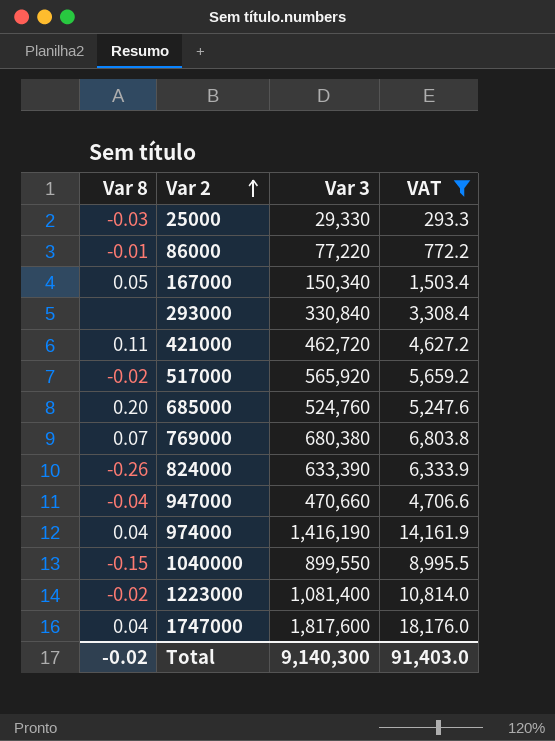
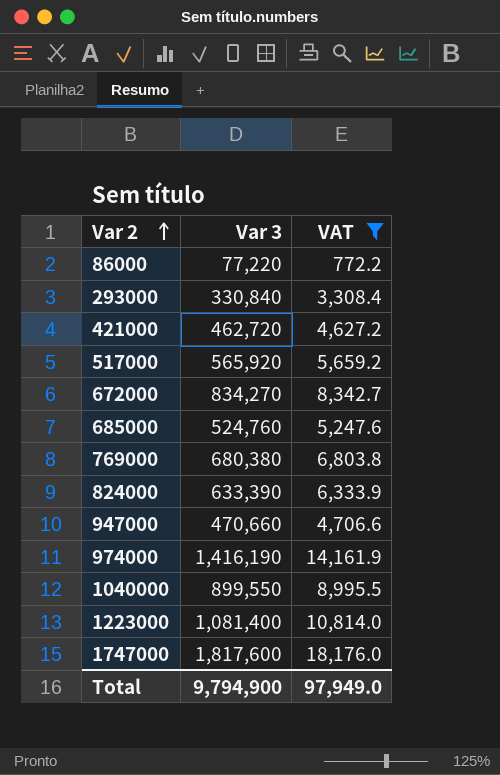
column Var 8 | position: 1 -> none
row 25000: -0.03 | 29,330 | 293.3 -> none
row 167000: 0.05 | 150,340 | 1,503.4 -> none
row 672000: none -> 834,270 | 8,342.7
Total | Var 3: 9,140,300 -> 9,794,900
Total | VAT: 91,403.0 -> 97,949.0

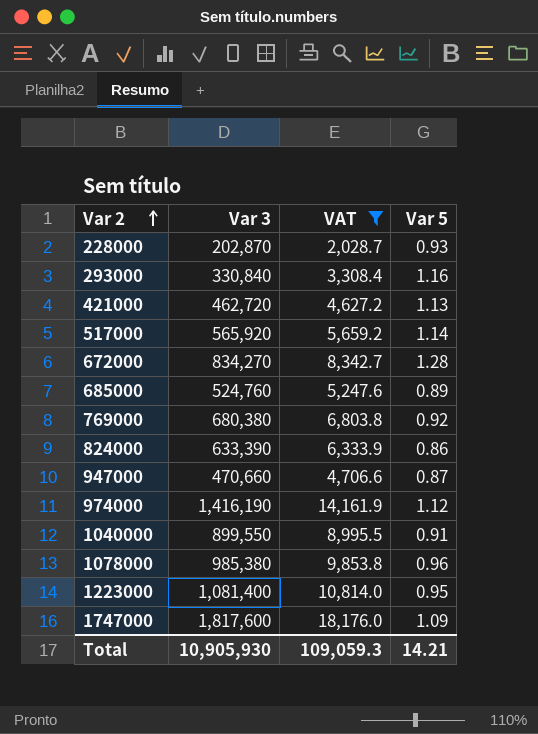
column Var 5 | position: none -> 4
row 86000: 77,220 | 772.2 -> none
row 228000: none -> 202,870 | 2,028.7 | 0.93
row 1078000: none -> 985,380 | 9,853.8 | 0.96
Total | Var 3: 9,794,900 -> 10,905,930
Total | VAT: 97,949.0 -> 109,059.3

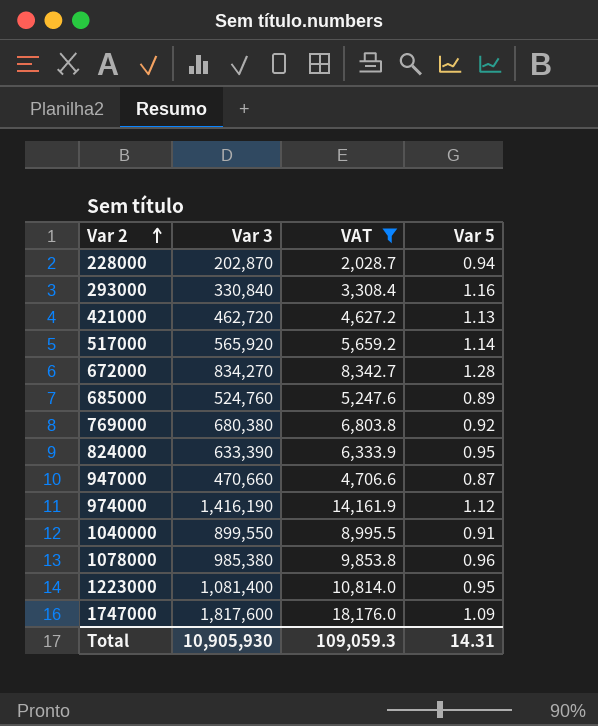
228000 | Var 5: 0.93 -> 0.94
824000 | Var 5: 0.86 -> 0.95
Total | Var 5: 14.21 -> 14.31

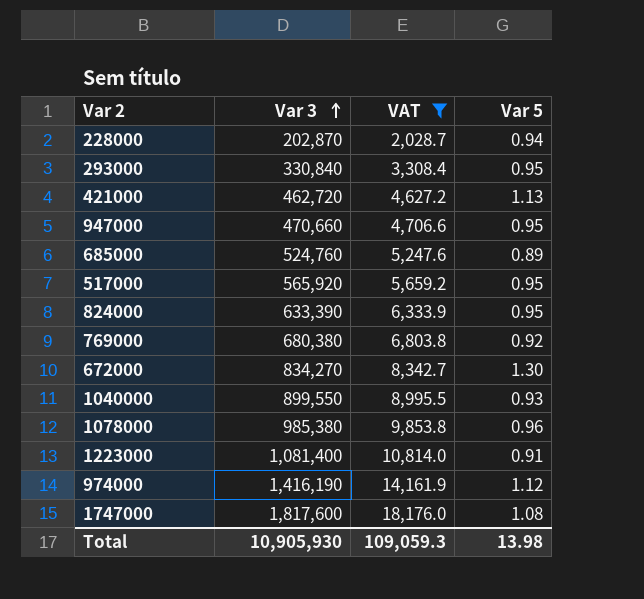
row order: Var 2 ascending -> Var 3 ascending
293000 | Var 5: 1.16 -> 0.95
947000 | Var 5: 0.87 -> 0.95
517000 | Var 5: 1.14 -> 0.95
672000 | Var 5: 1.28 -> 1.30
1040000 | Var 5: 0.91 -> 0.93
1223000 | Var 5: 0.95 -> 0.91
1747000 | Var 5: 1.09 -> 1.08
Total | Var 5: 14.31 -> 13.98

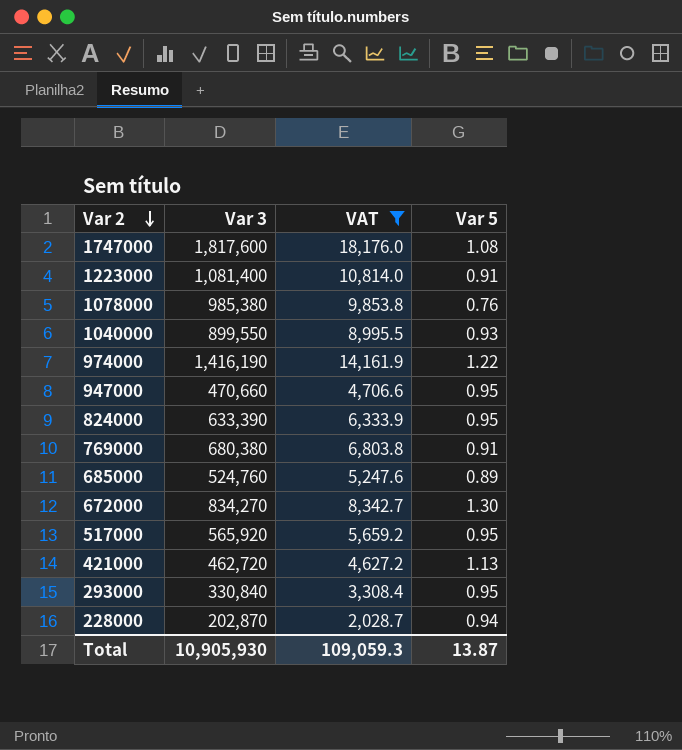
row order: Var 3 ascending -> Var 2 descending
1078000 | Var 5: 0.96 -> 0.76
974000 | Var 5: 1.12 -> 1.22
769000 | Var 5: 0.92 -> 0.91
Total | Var 5: 13.98 -> 13.87

